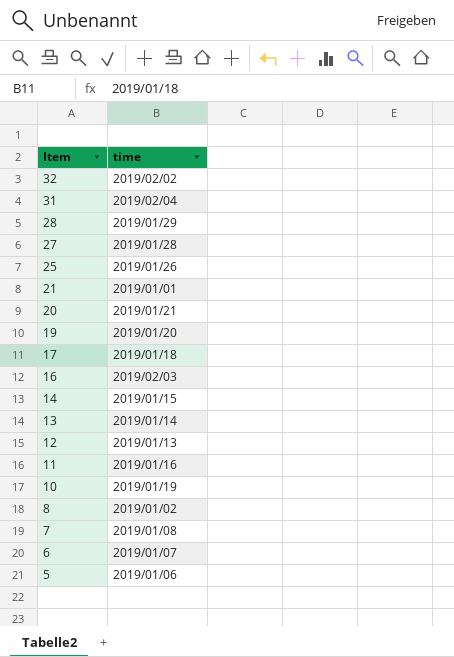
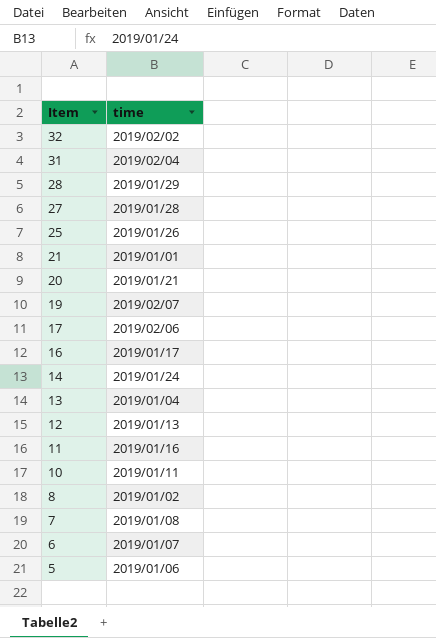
19 | time: 2019/01/20 -> 2019/02/07
17 | time: 2019/01/18 -> 2019/02/06
16 | time: 2019/02/03 -> 2019/01/17
14 | time: 2019/01/15 -> 2019/01/24
13 | time: 2019/01/14 -> 2019/01/04
10 | time: 2019/01/19 -> 2019/01/11

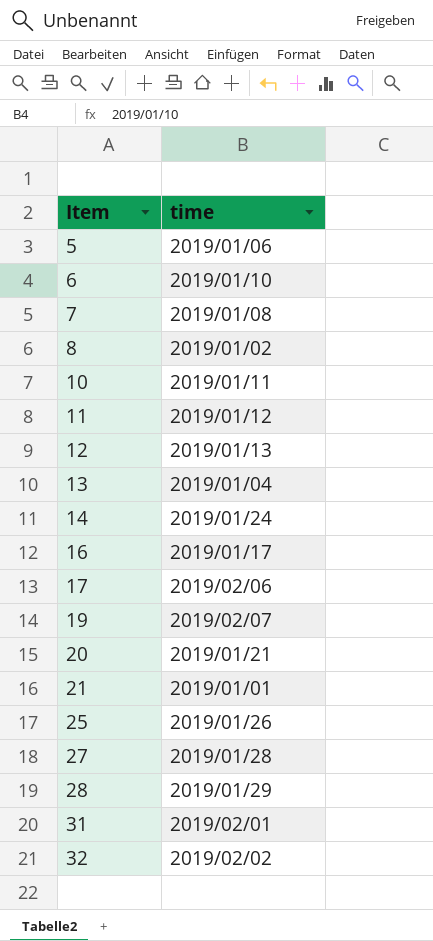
row order: Item descending -> Item ascending
6 | time: 2019/01/07 -> 2019/01/10
11 | time: 2019/01/16 -> 2019/01/12
31 | time: 2019/02/04 -> 2019/02/01

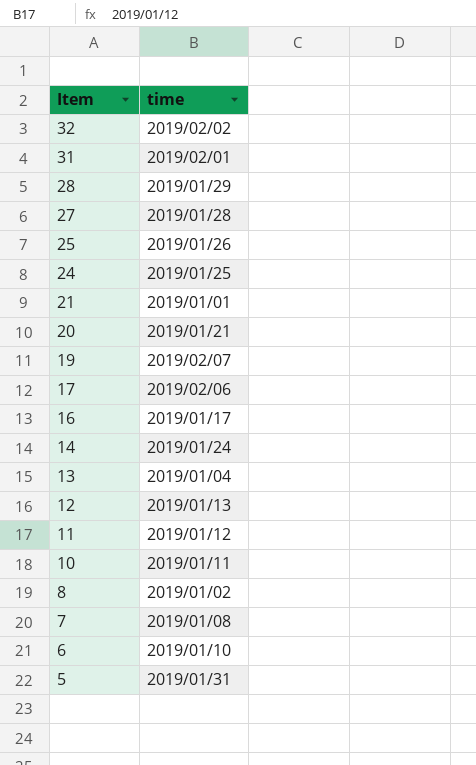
row order: Item ascending -> Item descending
row 24: none -> 2019/01/25
5 | time: 2019/01/06 -> 2019/01/31

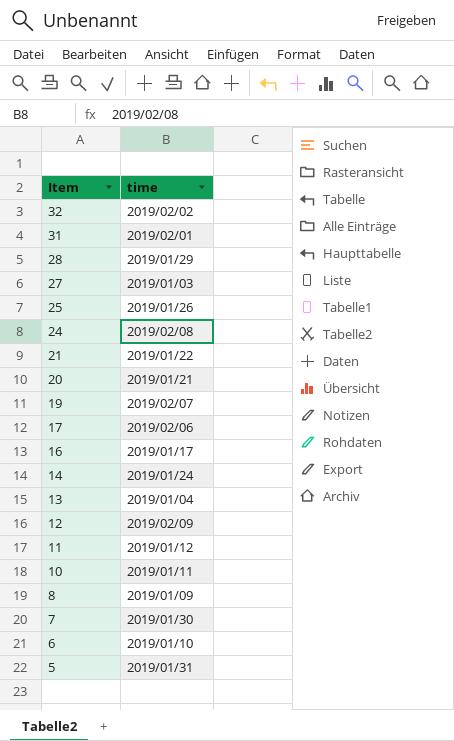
27 | time: 2019/01/28 -> 2019/01/03
24 | time: 2019/01/25 -> 2019/02/08
21 | time: 2019/01/01 -> 2019/01/22
12 | time: 2019/01/13 -> 2019/02/09
8 | time: 2019/01/02 -> 2019/01/09
7 | time: 2019/01/08 -> 2019/01/30

